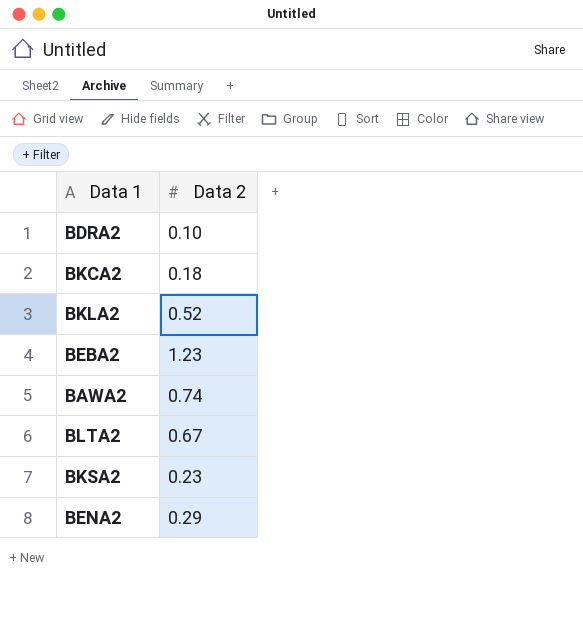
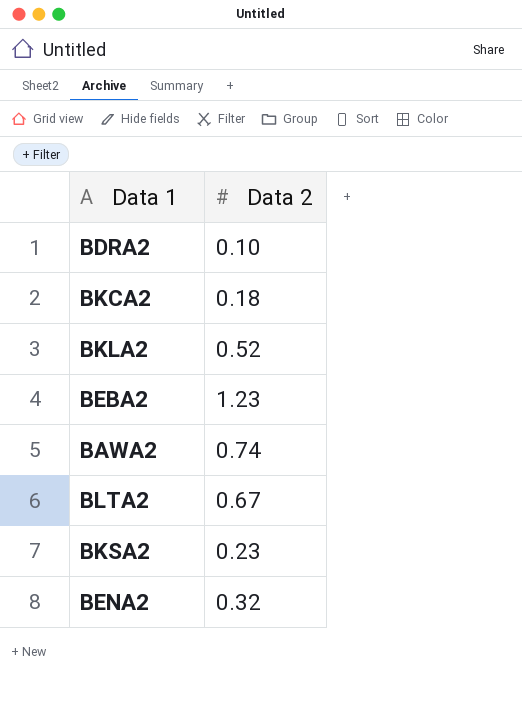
BENA2 | Data 2: 0.29 -> 0.32

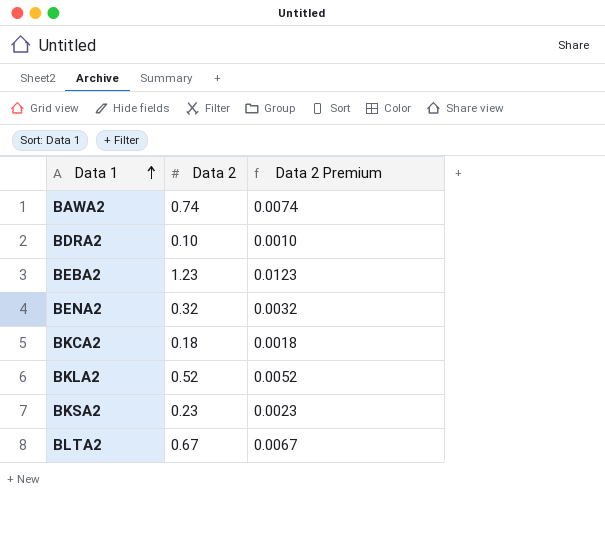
row order: none -> Data 1 ascending
column Data 2 Premium | formula: none -> [Data 2] * 0.01

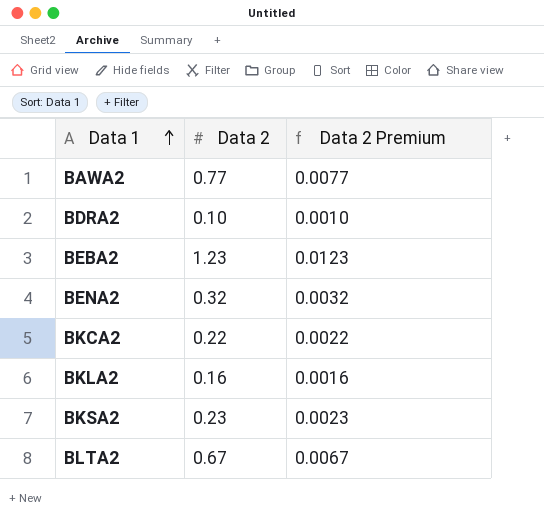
BAWA2 | Data 2: 0.74 -> 0.77
BAWA2 | Data 2 Premium: 0.0074 -> 0.0077
BKCA2 | Data 2: 0.18 -> 0.22
BKCA2 | Data 2 Premium: 0.0018 -> 0.0022
BKLA2 | Data 2: 0.52 -> 0.16
BKLA2 | Data 2 Premium: 0.0052 -> 0.0016

